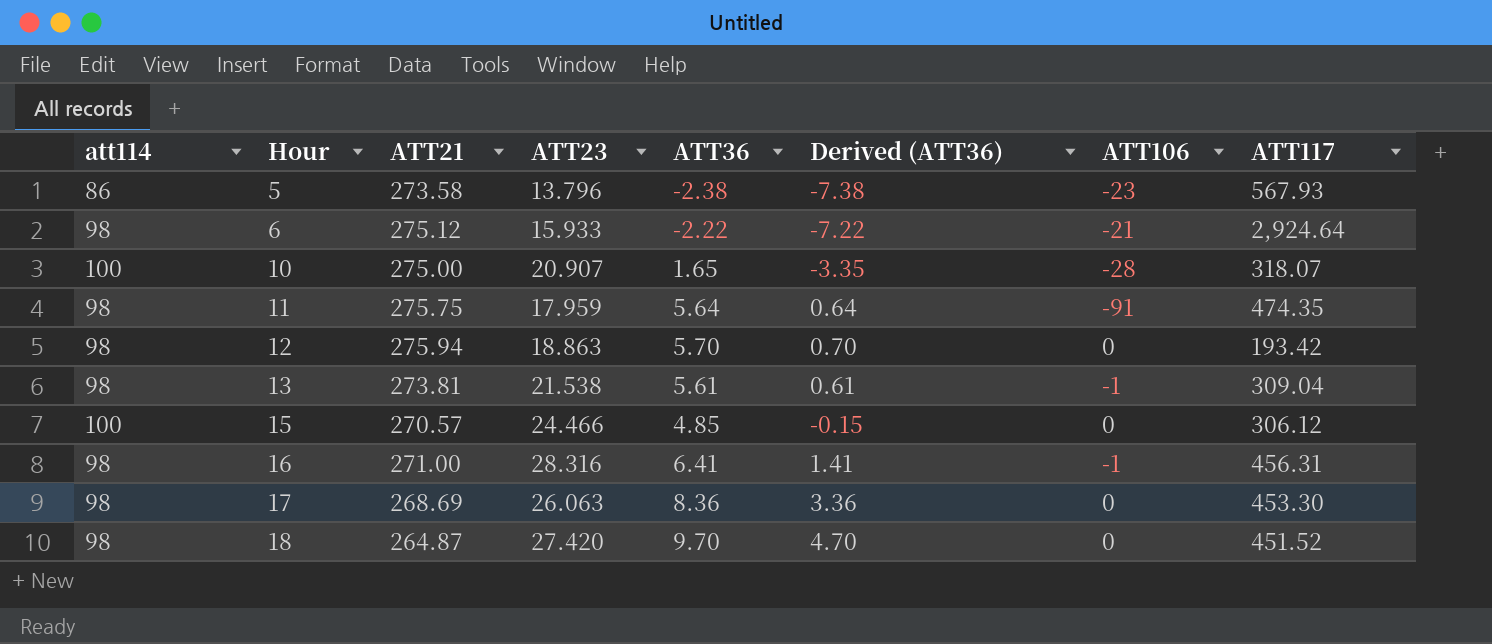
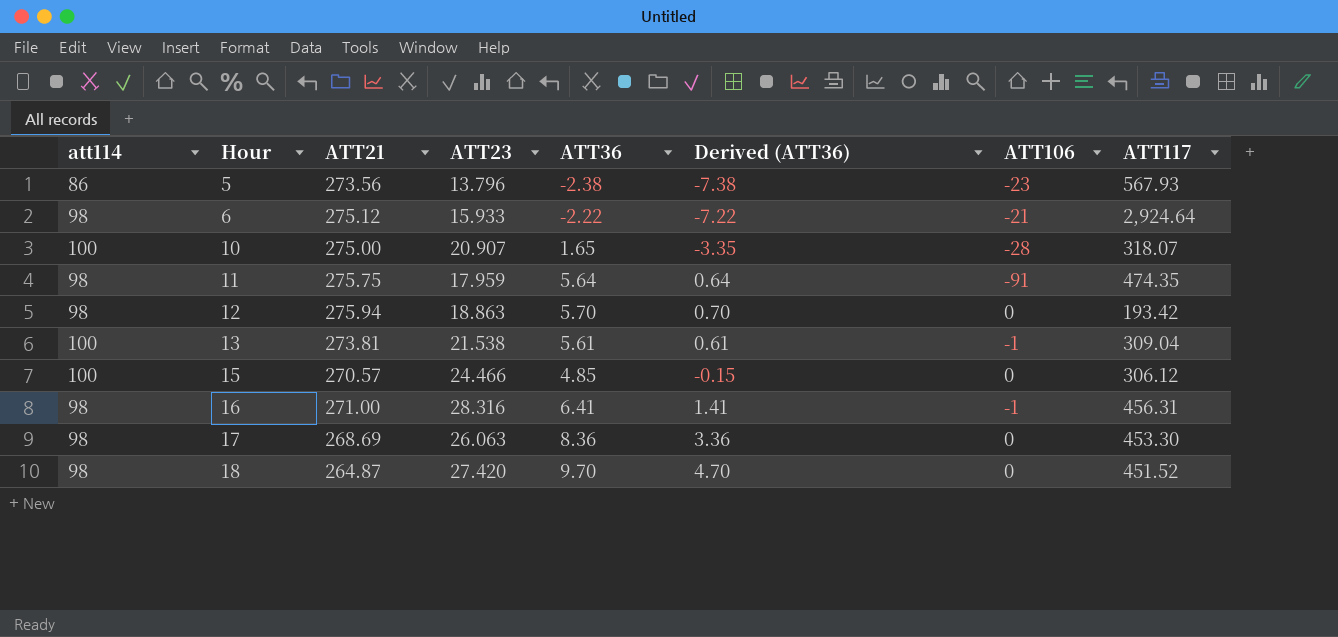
5 | ATT21: 273.58 -> 273.56
13 | att114: 98 -> 100

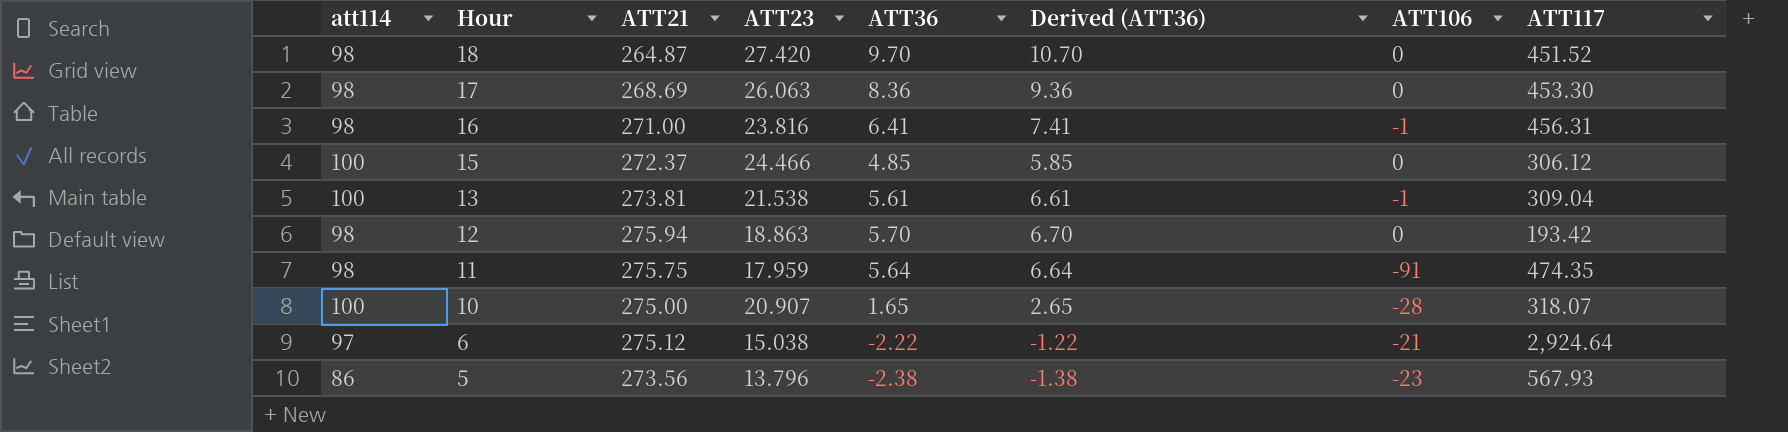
row order: Hour ascending -> Hour descending
column Derived (ATT36) | formula: [ATT36] - 5 -> [ATT36] + 1
16 | ATT23: 28.316 -> 23.816
15 | ATT21: 270.57 -> 272.37
6 | att114: 98 -> 97
6 | ATT23: 15.933 -> 15.038

